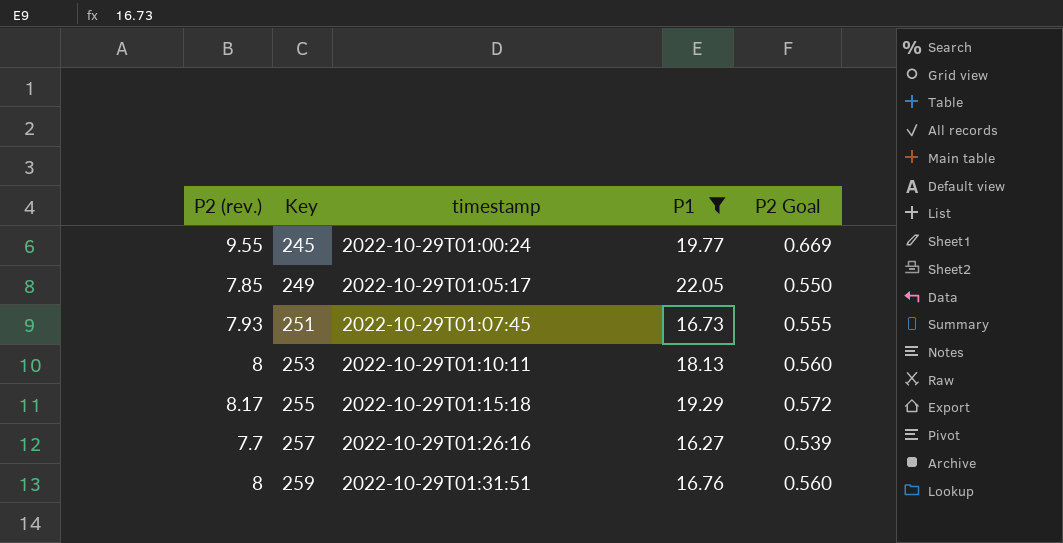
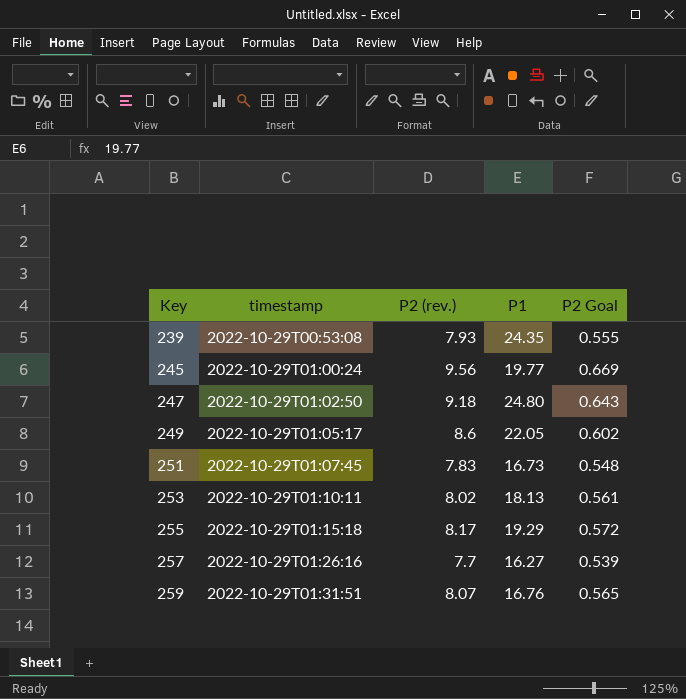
filter: P1 <= 22.05 -> none
column P2 (rev.) | position: 1 -> 3
245 | P2 (rev.): 9.55 -> 9.56
249 | P2 (rev.): 7.85 -> 8.6
249 | P2 Goal: 0.550 -> 0.602
251 | P2 (rev.): 7.93 -> 7.83
251 | P2 Goal: 0.555 -> 0.548
253 | P2 (rev.): 8 -> 8.02
253 | P2 Goal: 0.560 -> 0.561
259 | P2 (rev.): 8 -> 8.07
259 | P2 Goal: 0.560 -> 0.565

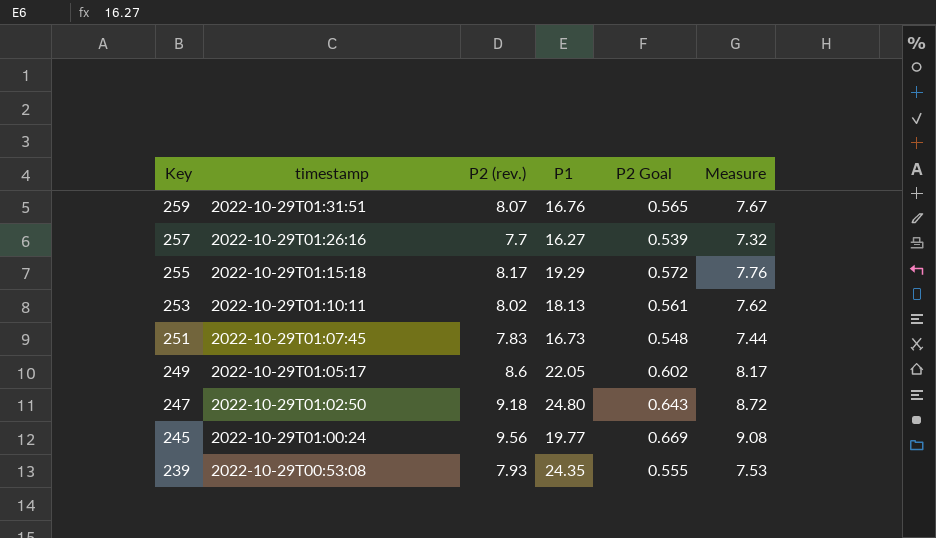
row order: Key ascending -> Key descending
column Measure | formula: none -> [P2 (rev.)] * 0.95

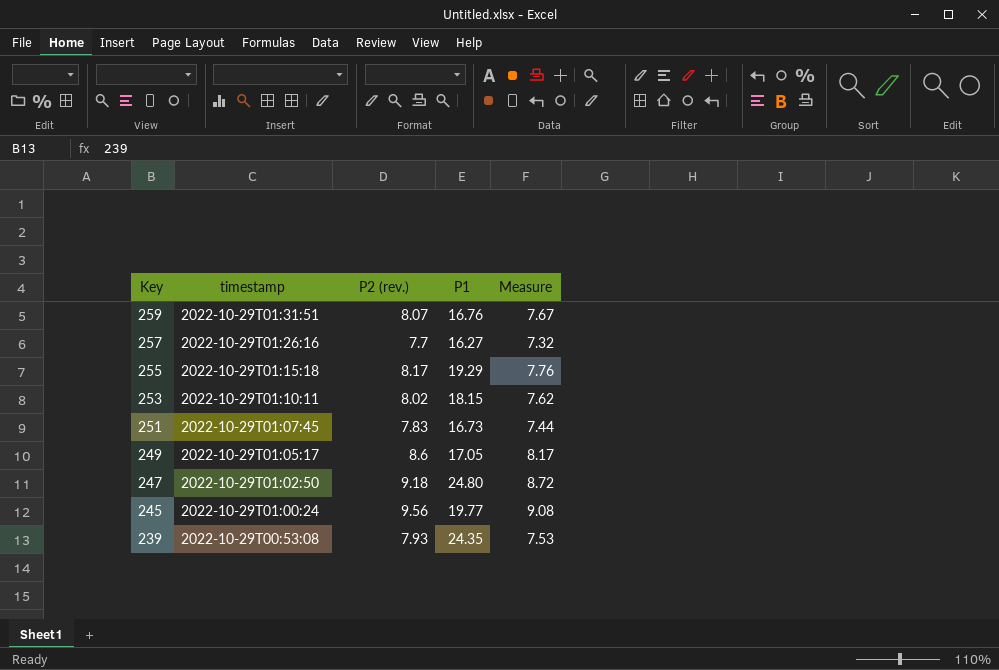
column P2 Goal | formula: [P2 (rev.)] * 0.07 -> none
253 | P1: 18.13 -> 18.15
249 | P1: 22.05 -> 17.05

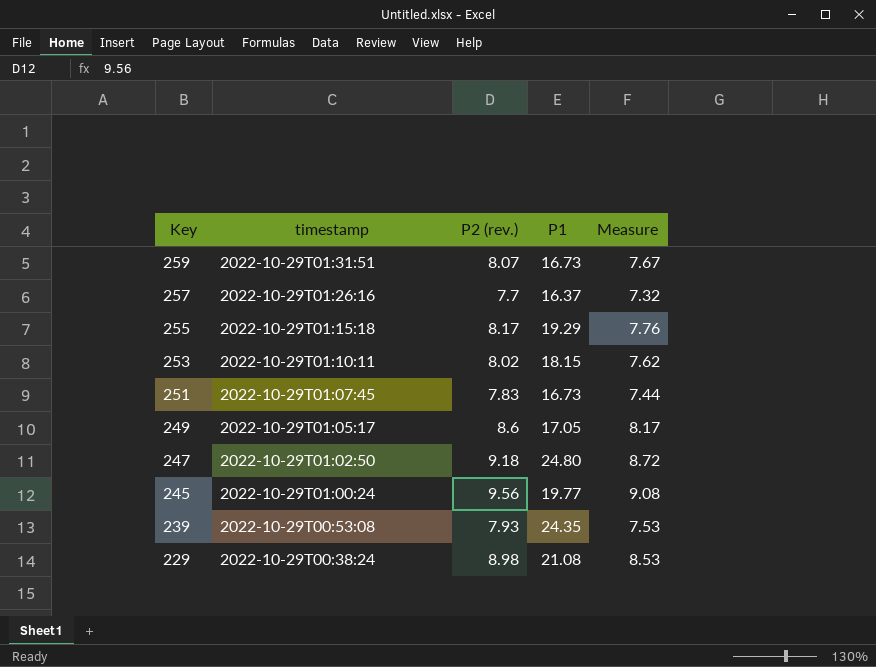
259 | P1: 16.76 -> 16.73
257 | P1: 16.27 -> 16.37
row 229: none -> 2022-10-29T00:38:24 | 8.98 | 21.08 | 8.53

